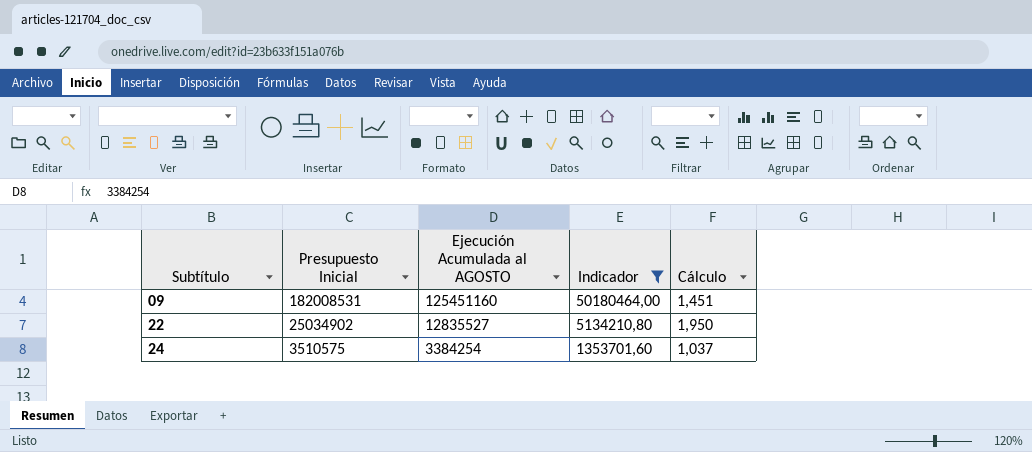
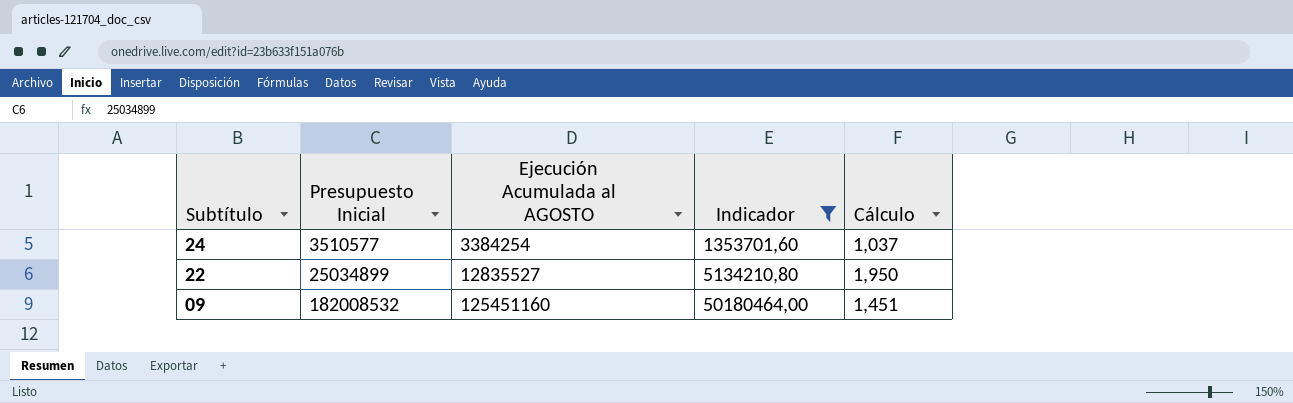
row order: Subtítulo ascending -> Subtítulo descending
24 | Presupuesto Inicial: 3510575 -> 3510577
22 | Presupuesto Inicial: 25034902 -> 25034899
09 | Presupuesto Inicial: 182008531 -> 182008532

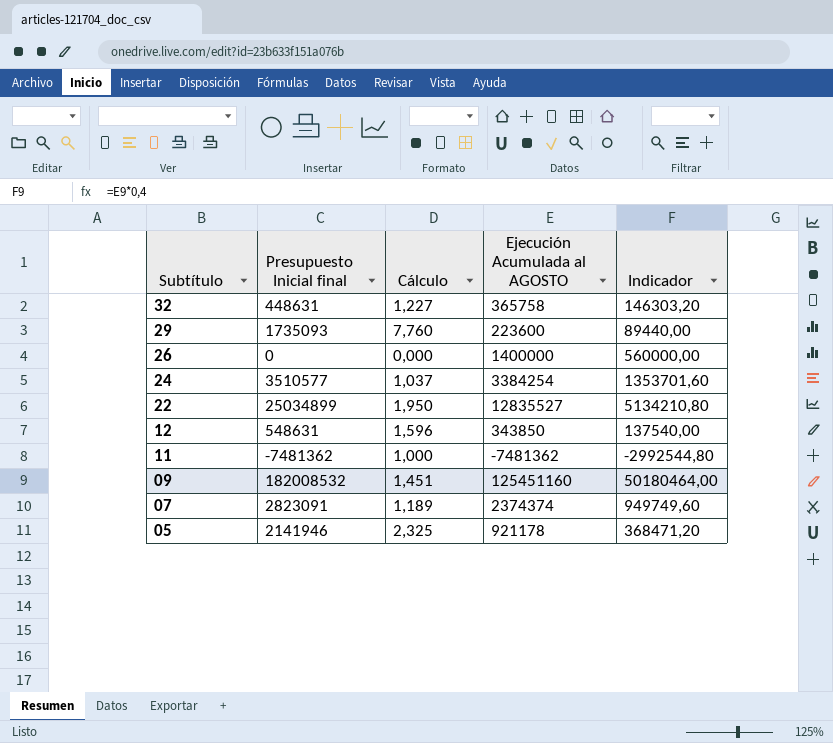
filter: Indicador >= 1353701,60 -> none
column name: Presupuesto Inicial -> Presupuesto Inicial final
column Cálculo | position: 5 -> 3

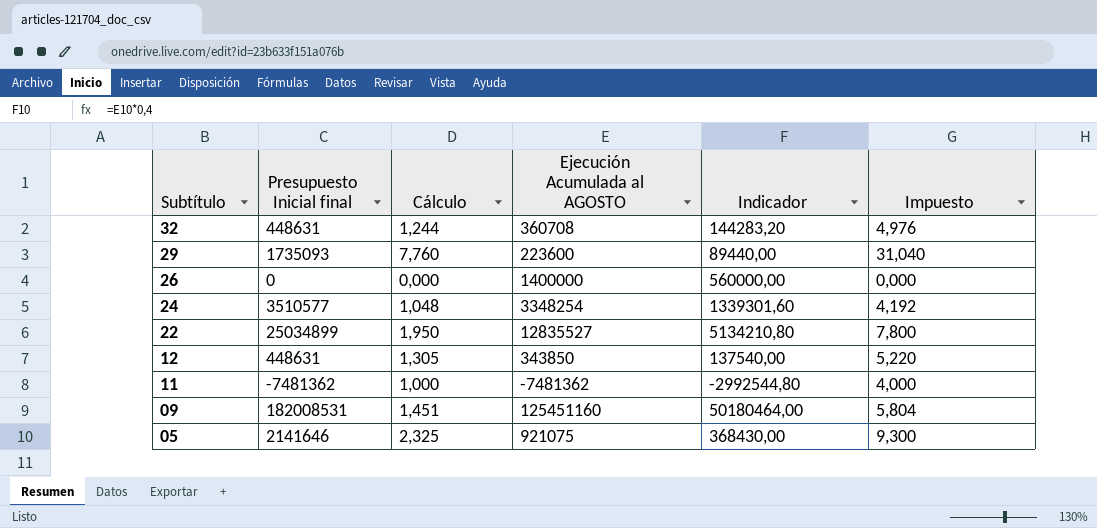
column Impuesto | formula: none -> [Cálculo] * 4
row 07: 2823091 | 1,189 | 2374374 | 949749,60 -> none
32 | Cálculo: 1,227 -> 1,244
32 | Ejecución Acumulada al AGOSTO: 365758 -> 360708
32 | Indicador: 146303,20 -> 144283,20
24 | Cálculo: 1,037 -> 1,048
24 | Ejecución Acumulada al AGOSTO: 3384254 -> 3348254
24 | Indicador: 1353701,60 -> 1339301,60
12 | Presupuesto Inicial final: 548631 -> 448631
12 | Cálculo: 1,596 -> 1,305
09 | Presupuesto Inicial final: 182008532 -> 182008531
05 | Presupuesto Inicial final: 2141946 -> 2141646
05 | Ejecución Acumulada al AGOSTO: 921178 -> 921075
05 | Indicador: 368471,20 -> 368430,00

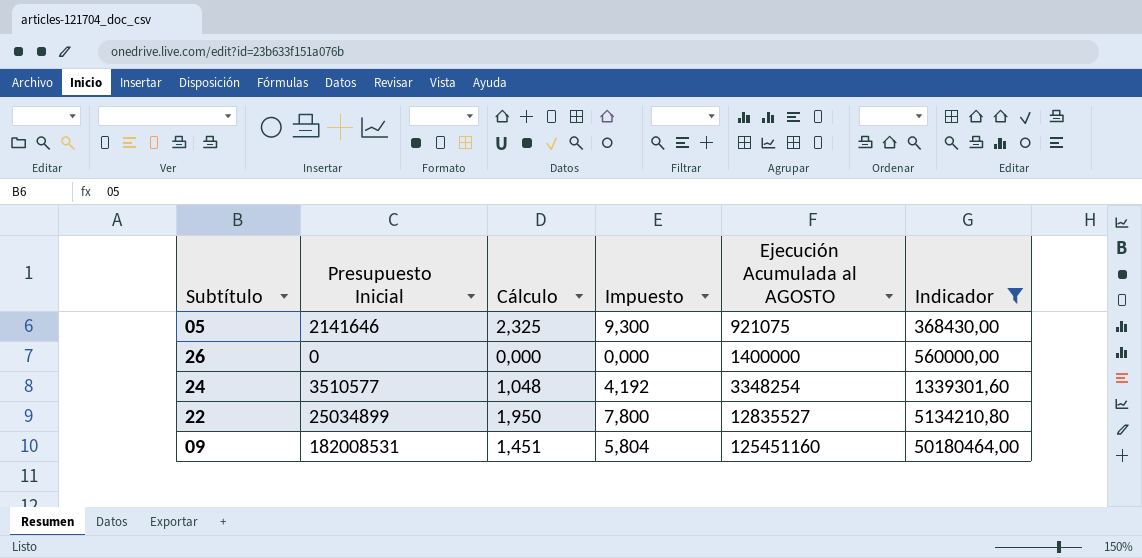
filter: none -> Indicador >= 368430,00
row order: Subtítulo descending -> Ejecución Acumulada al AGOSTO ascending
column name: Presupuesto Inicial final -> Presupuesto Inicial
column Impuesto | position: 6 -> 4

